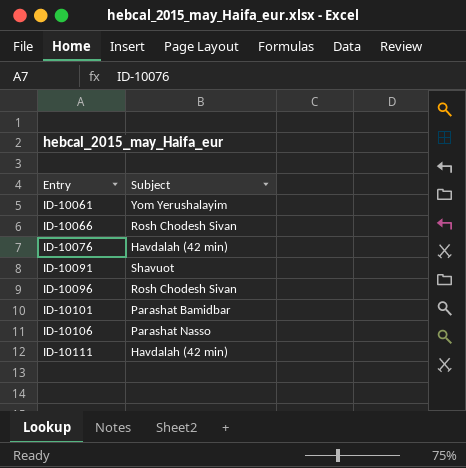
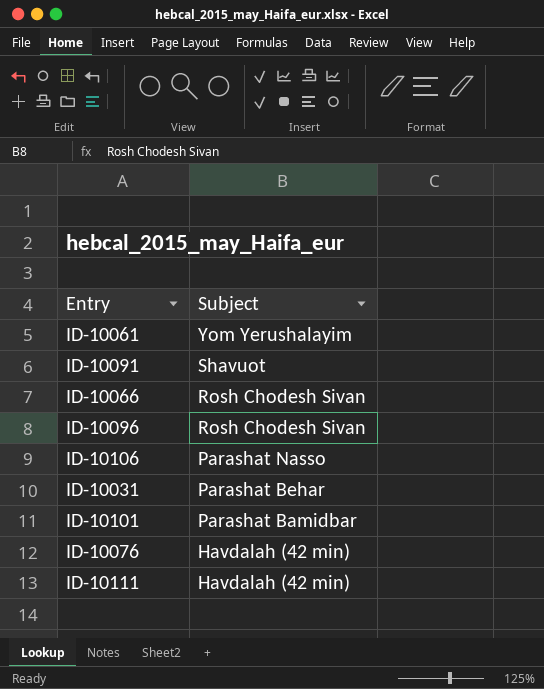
row order: Entry ascending -> Subject descending
row ID-10031: none -> Parashat Behar

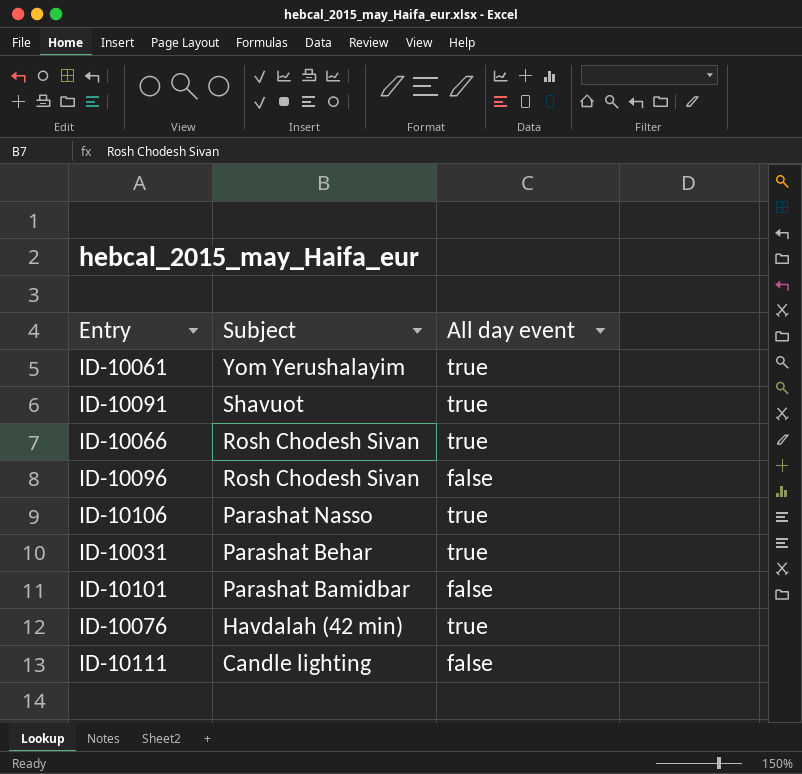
column All day event | position: none -> 3
ID-10111 | Subject: Havdalah (42 min) -> Candle lighting

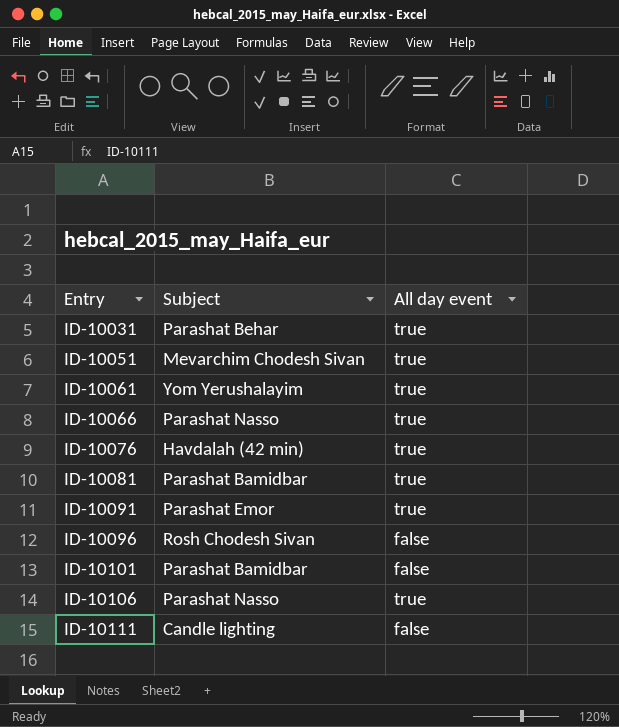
row order: Subject descending -> Entry ascending
row ID-10051: none -> Mevarchim Chodesh Sivan | true
ID-10066 | Subject: Rosh Chodesh Sivan -> Parashat Nasso
row ID-10081: none -> Parashat Bamidbar | true
ID-10091 | Subject: Shavuot -> Parashat Emor

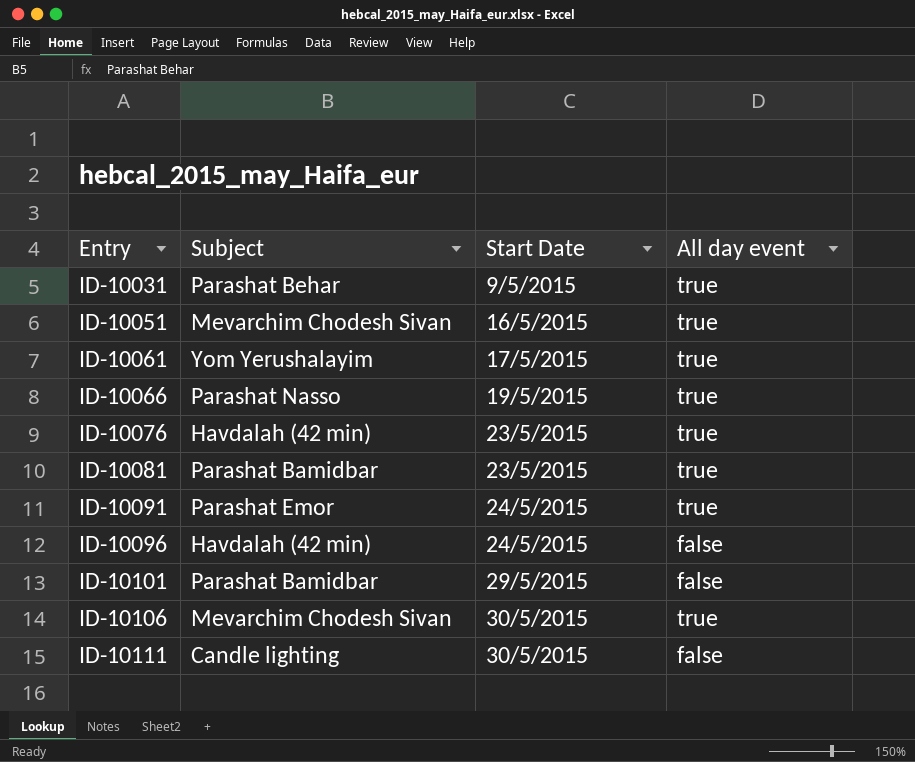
column Start Date | position: none -> 3
ID-10096 | Subject: Rosh Chodesh Sivan -> Havdalah (42 min)
ID-10106 | Subject: Parashat Nasso -> Mevarchim Chodesh Sivan

